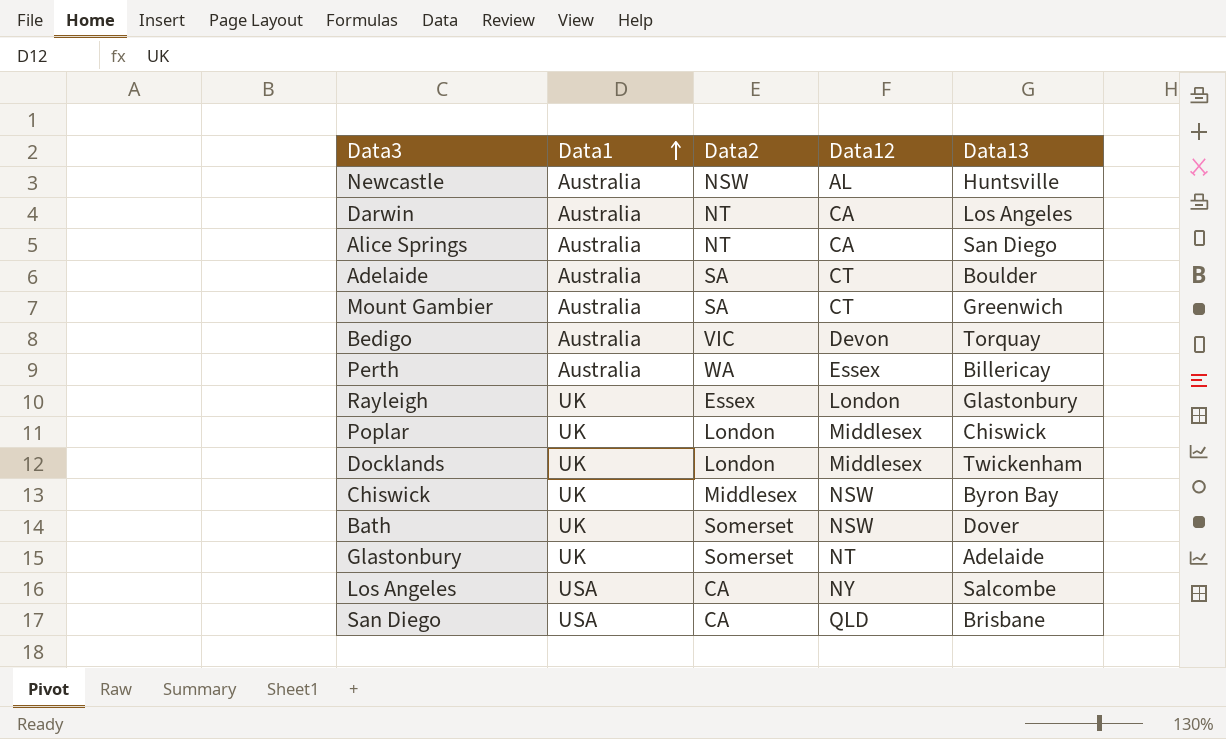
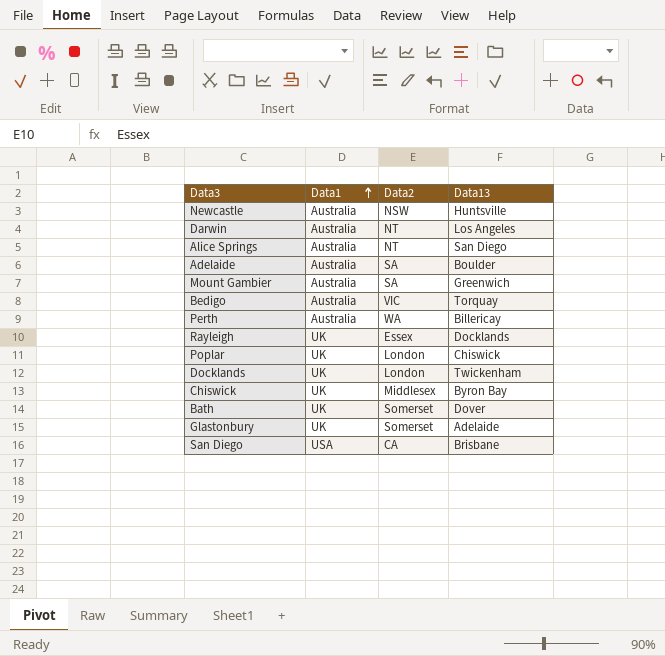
column Data12 | position: 4 -> none
row Los Angeles: USA | CA | NY | Salcombe -> none
Rayleigh | Data13: Glastonbury -> Docklands

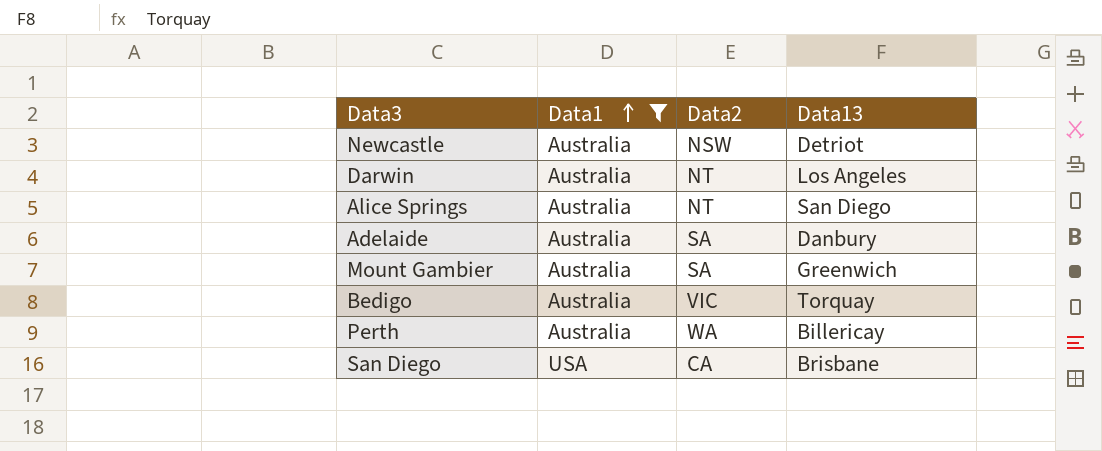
filter: none -> Data1 != UK
Newcastle | Data13: Huntsville -> Detriot
Adelaide | Data13: Boulder -> Danbury

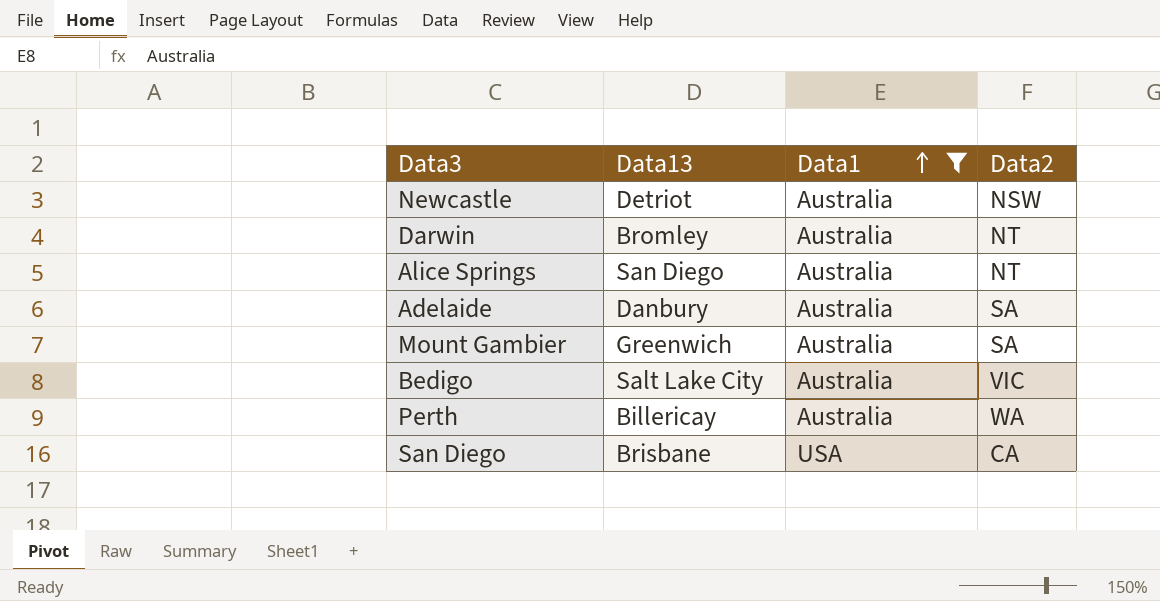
column Data13 | position: 4 -> 2
Darwin | Data13: Los Angeles -> Bromley
Bedigo | Data13: Torquay -> Salt Lake City

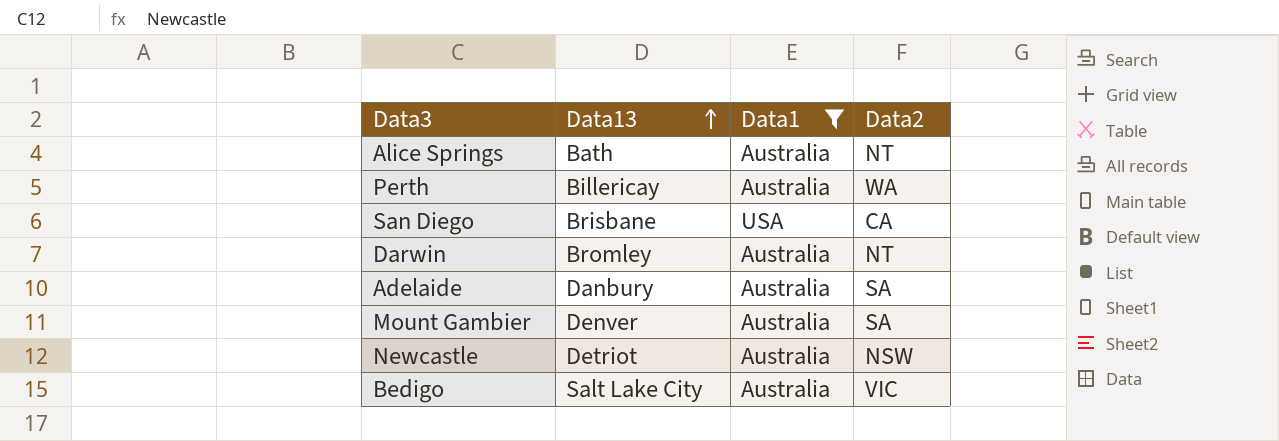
row order: Data1 ascending -> Data13 ascending
Alice Springs | Data13: San Diego -> Bath
Mount Gambier | Data13: Greenwich -> Denver

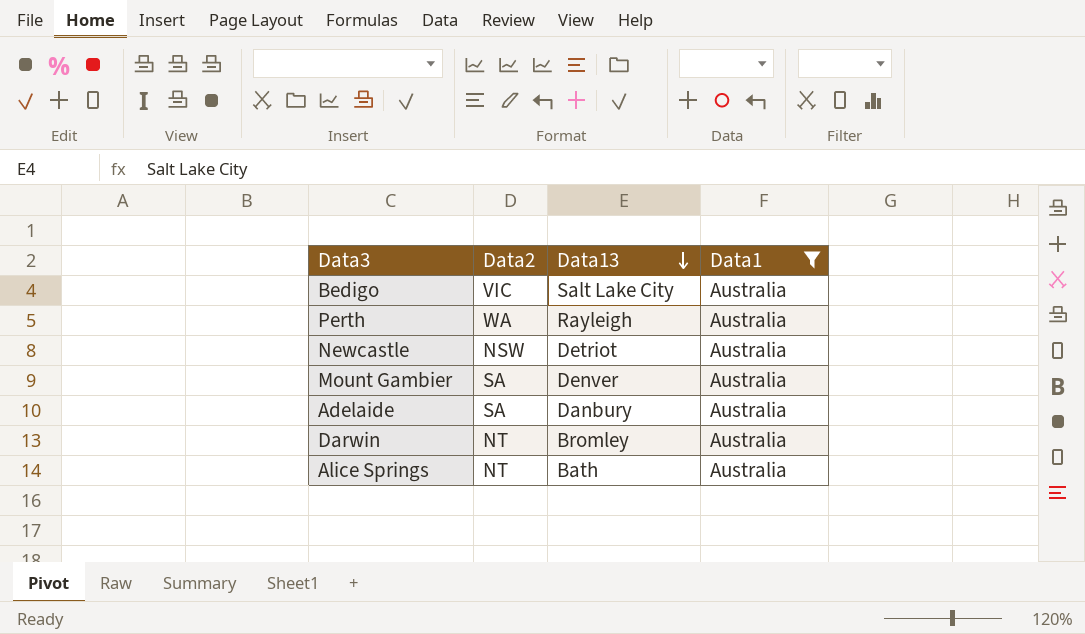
row order: Data13 ascending -> Data13 descending
column Data2 | position: 4 -> 2
row San Diego: Brisbane | USA | CA -> none
Perth | Data13: Billericay -> Rayleigh

